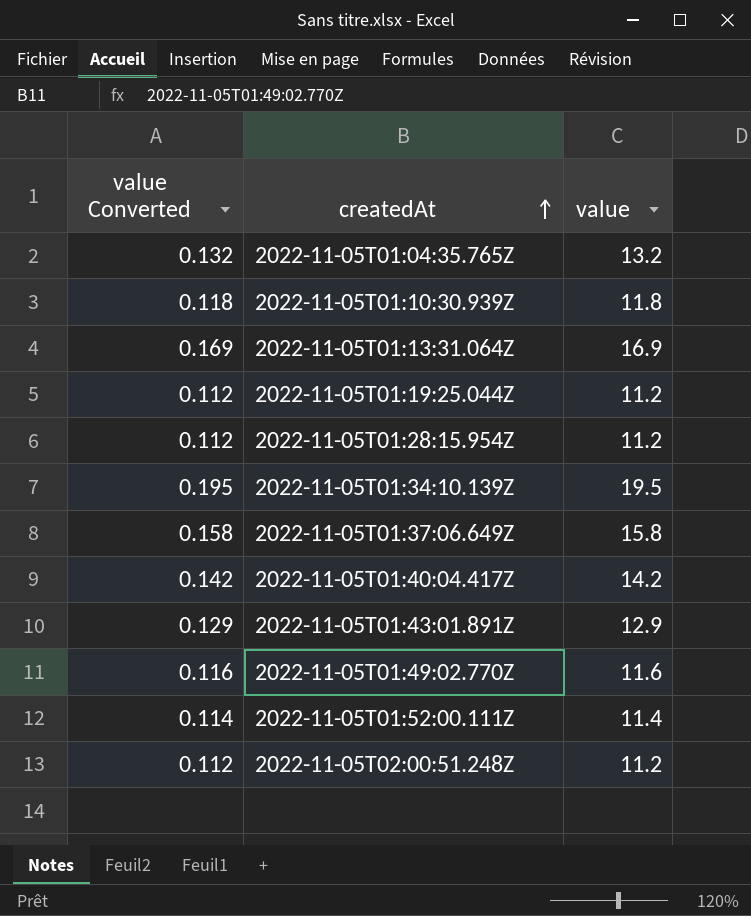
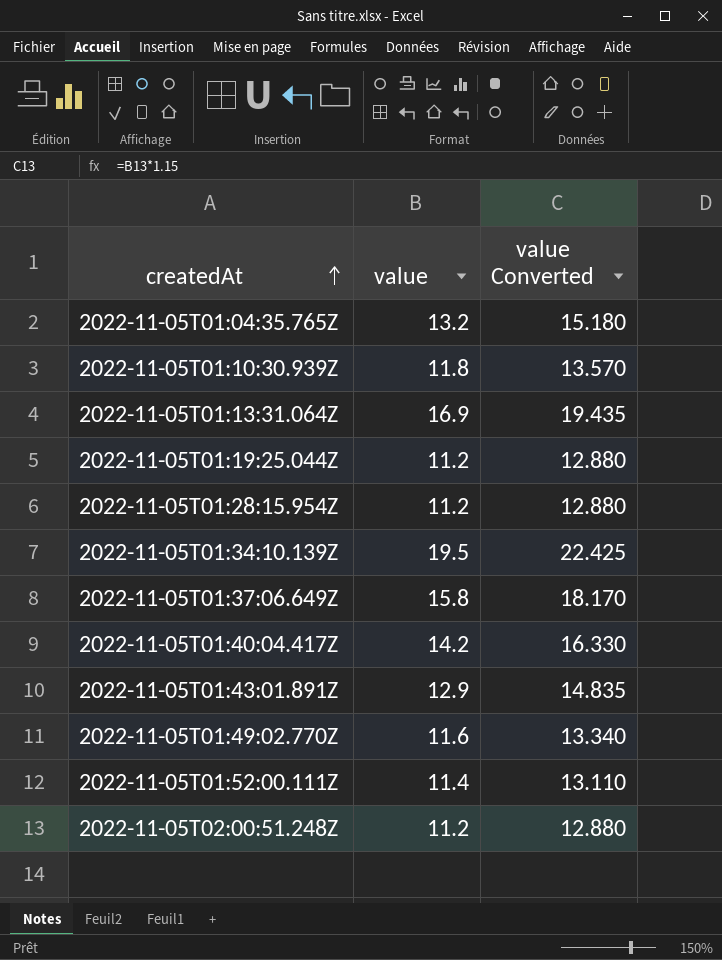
column value Converted | formula: [value] * 0.01 -> [value] * 1.15
column value Converted | position: 1 -> 3

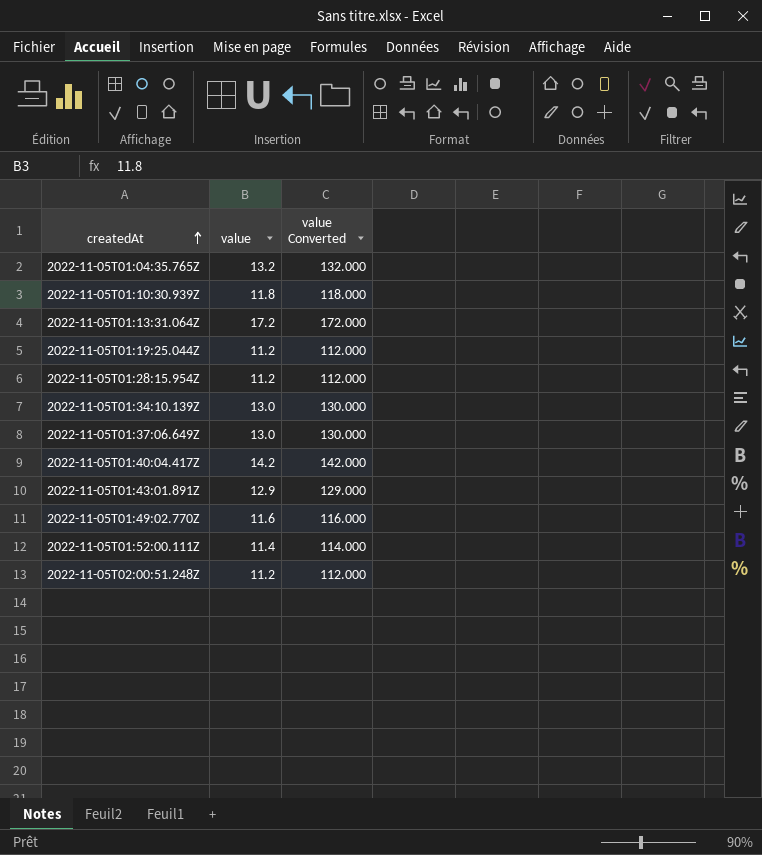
column value Converted | formula: [value] * 1.15 -> [value] * 10
2022-11-05T01:13:31.064Z | value: 16.9 -> 17.2
2022-11-05T01:34:10.139Z | value: 19.5 -> 13.0
2022-11-05T01:37:06.649Z | value: 15.8 -> 13.0

